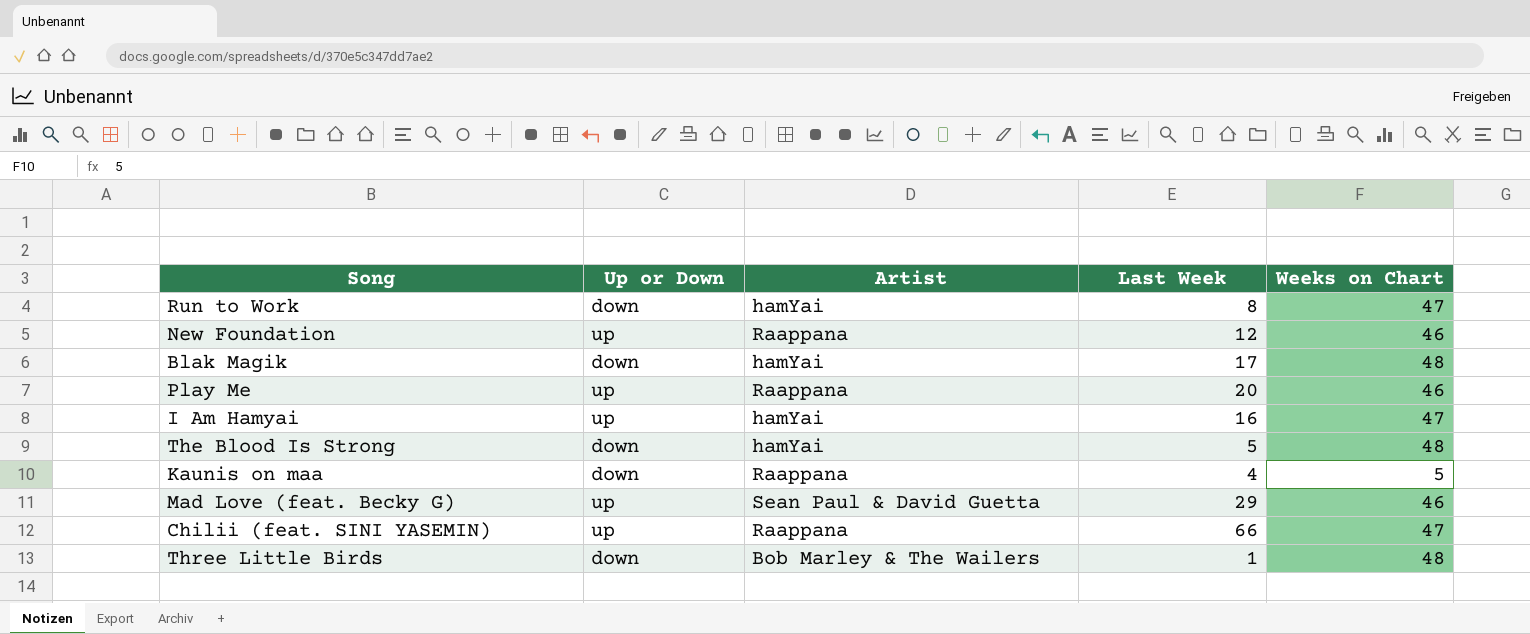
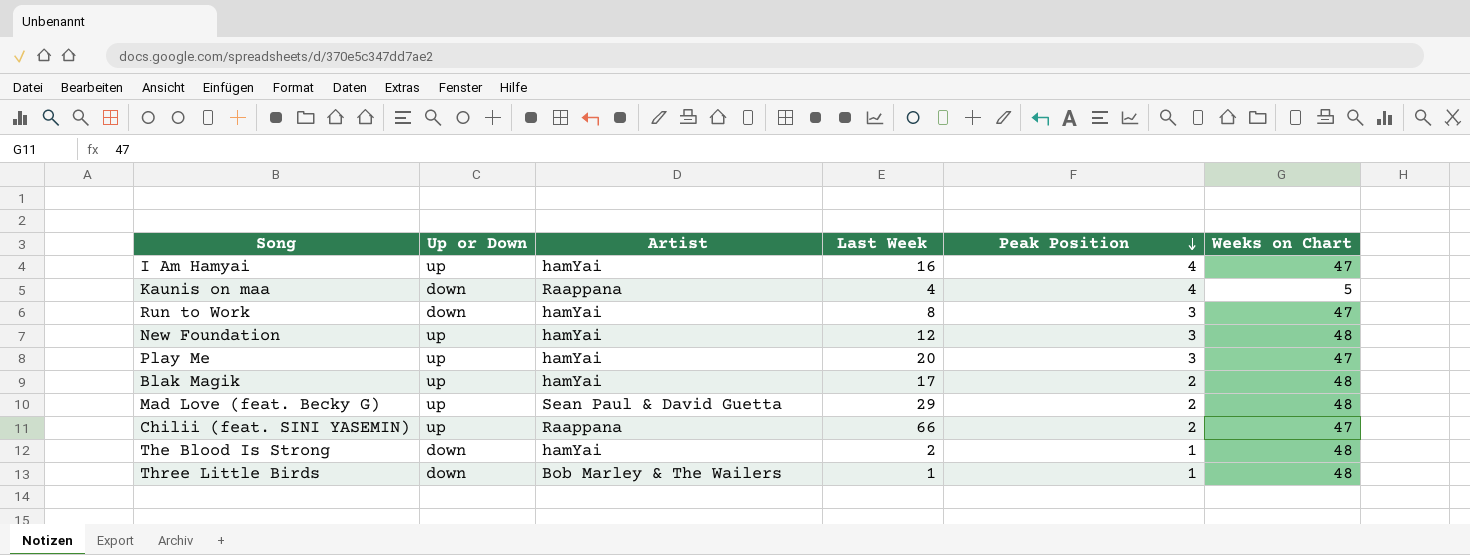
row order: none -> Peak Position descending
column Peak Position | position: none -> 5
New Foundation | Artist: Raappana -> hamYai
New Foundation | Weeks on Chart: 46 -> 48
Play Me | Artist: Raappana -> hamYai
Play Me | Weeks on Chart: 46 -> 47
Blak Magik | Up or Down: down -> up
Mad Love (feat. Becky G) | Weeks on Chart: 46 -> 48
The Blood Is Strong | Last Week: 5 -> 2

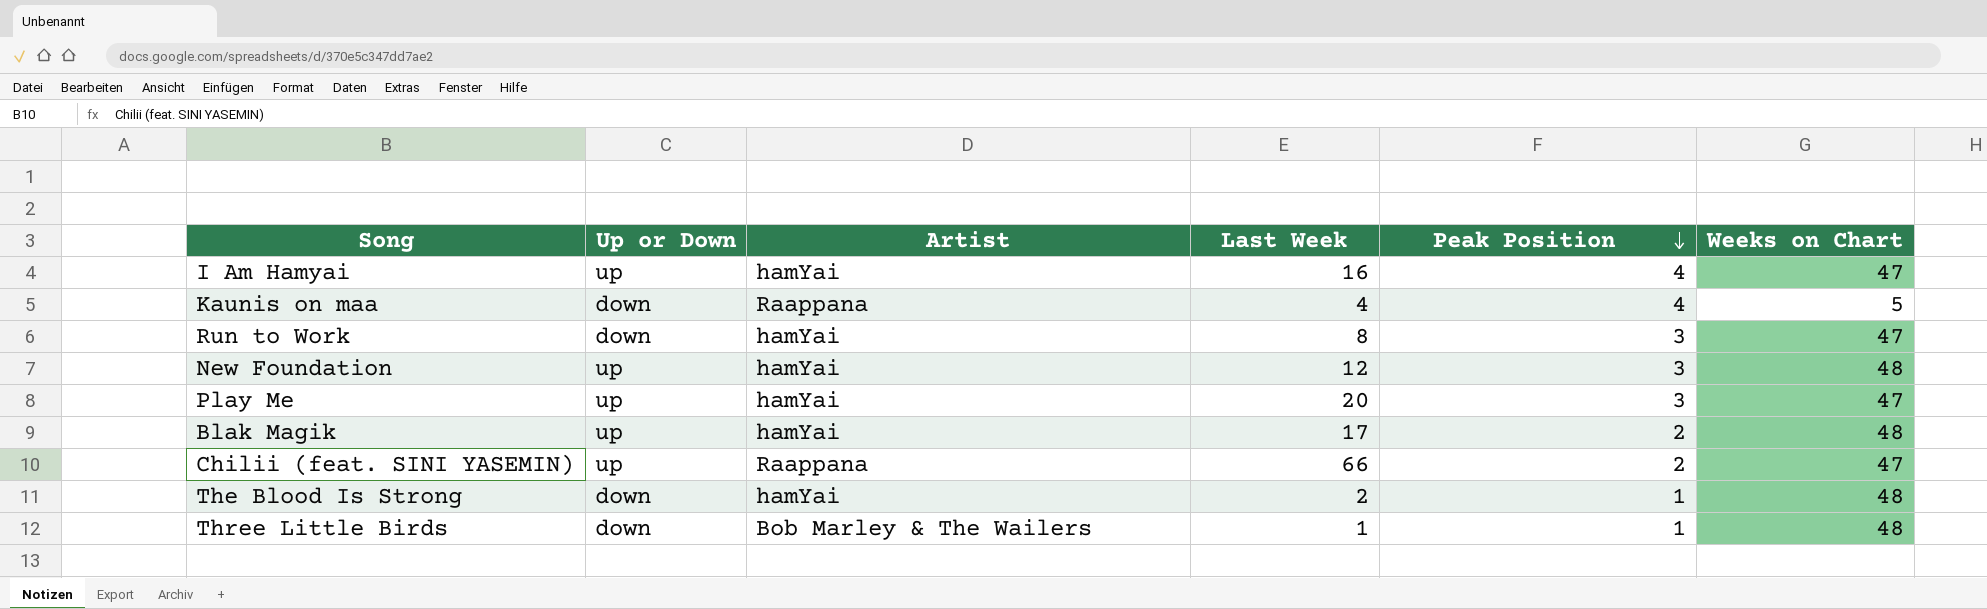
row Mad Love (feat. Becky G): up | Sean Paul & David Guetta | 29 | 2 | 48 -> none

